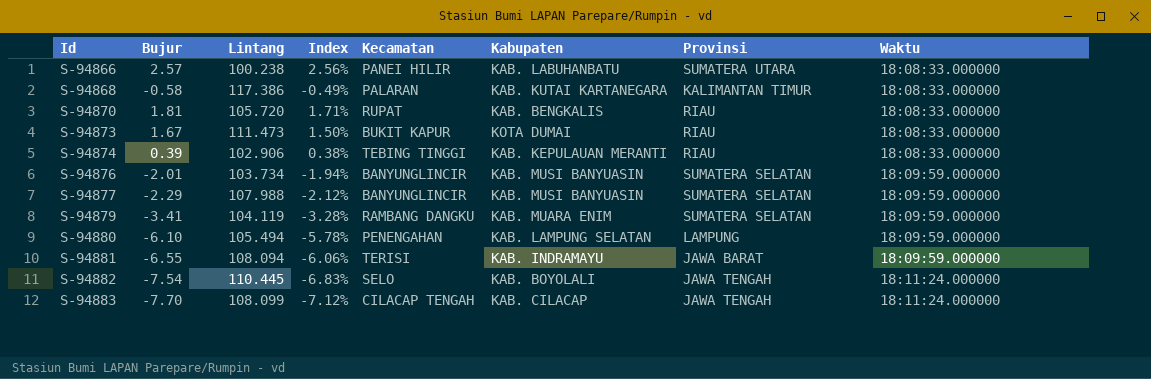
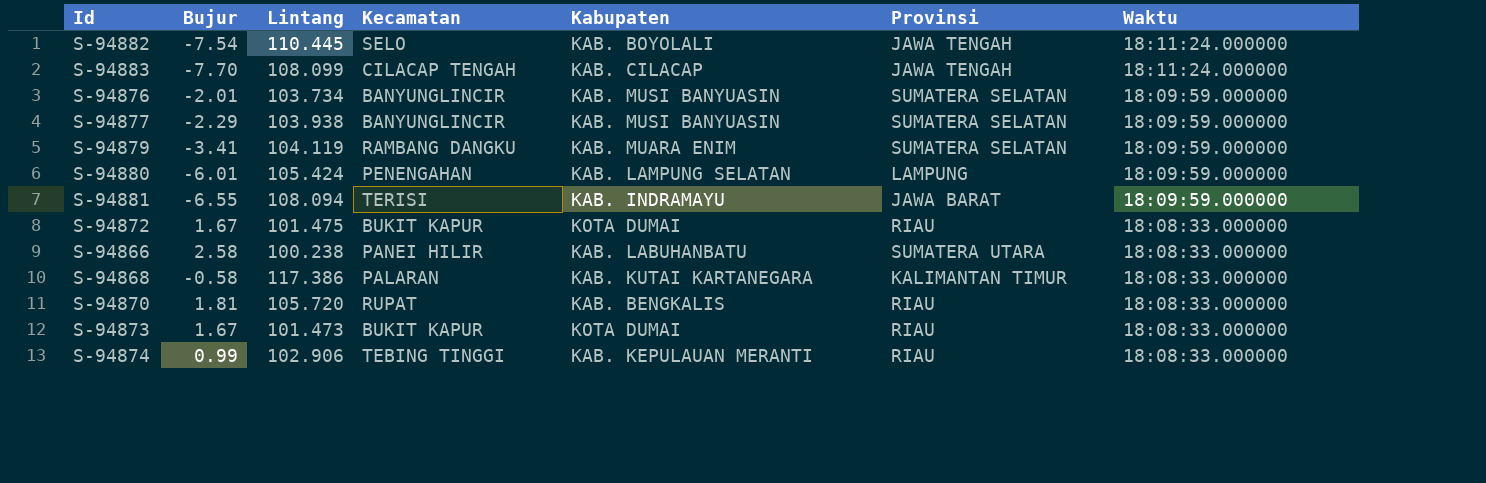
row order: Id ascending -> Waktu descending
column Index | formula: [Bujur] / [Lintang] -> none
S-94877 | Lintang: 107.988 -> 103.938
S-94880 | Bujur: -6.10 -> -6.01
S-94880 | Lintang: 105.494 -> 105.424
row S-94872: none -> 1.67 | 101.475 | BUKIT KAPUR | KOTA DUMAI | RIAU | 18:08:33.000000
S-94866 | Bujur: 2.57 -> 2.58
S-94873 | Lintang: 111.473 -> 101.473
S-94874 | Bujur: 0.39 -> 0.99

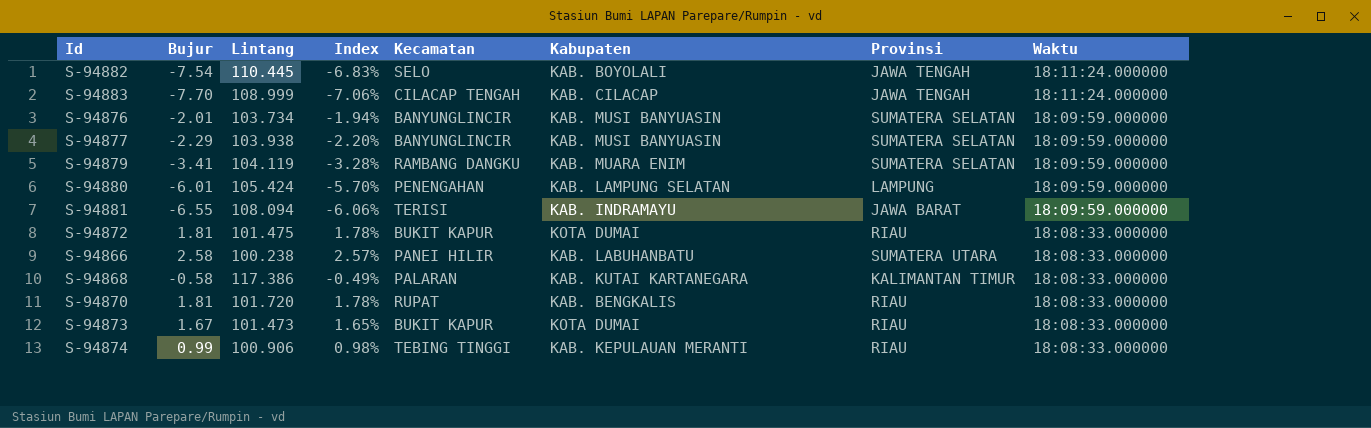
column Index | formula: none -> [Bujur] / [Lintang]
S-94883 | Lintang: 108.099 -> 108.999
S-94872 | Bujur: 1.67 -> 1.81
S-94870 | Lintang: 105.720 -> 101.720
S-94874 | Lintang: 102.906 -> 100.906

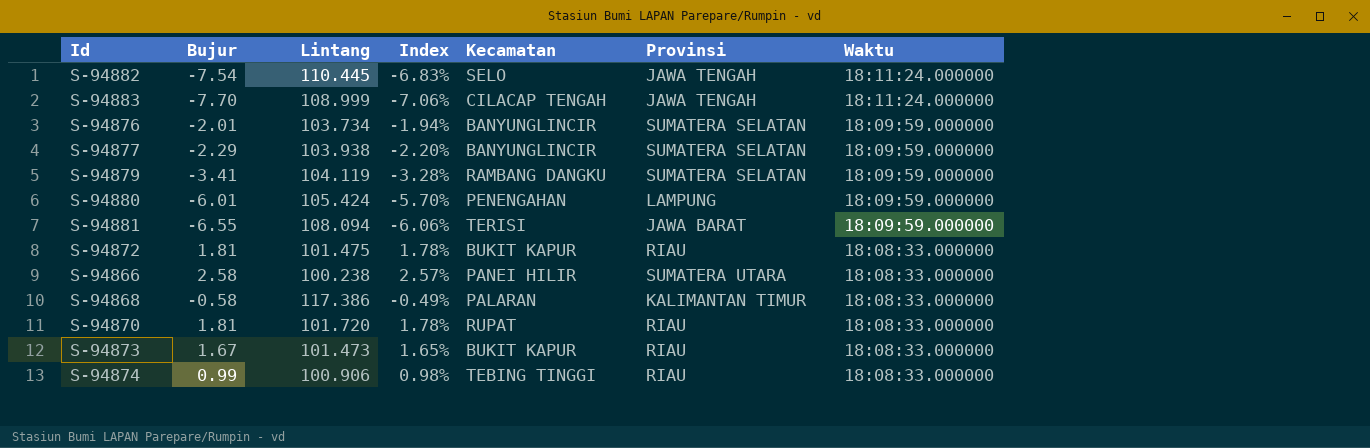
column Kabupaten | position: 6 -> none

